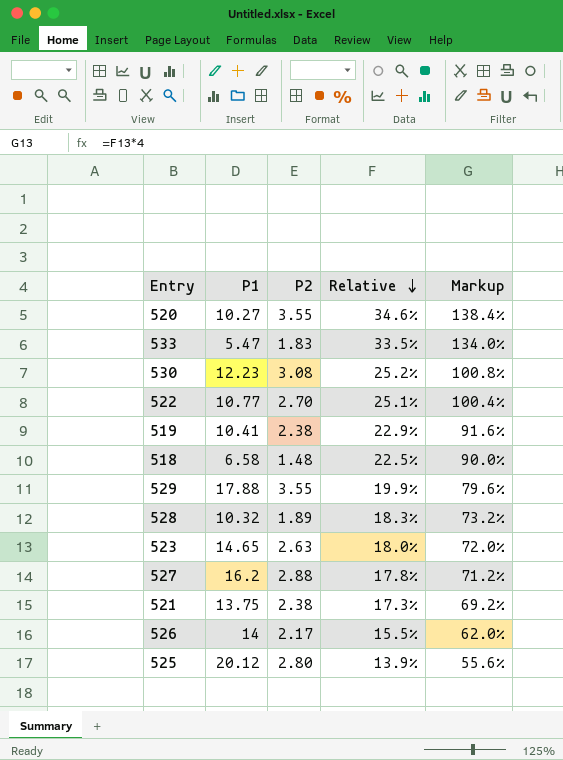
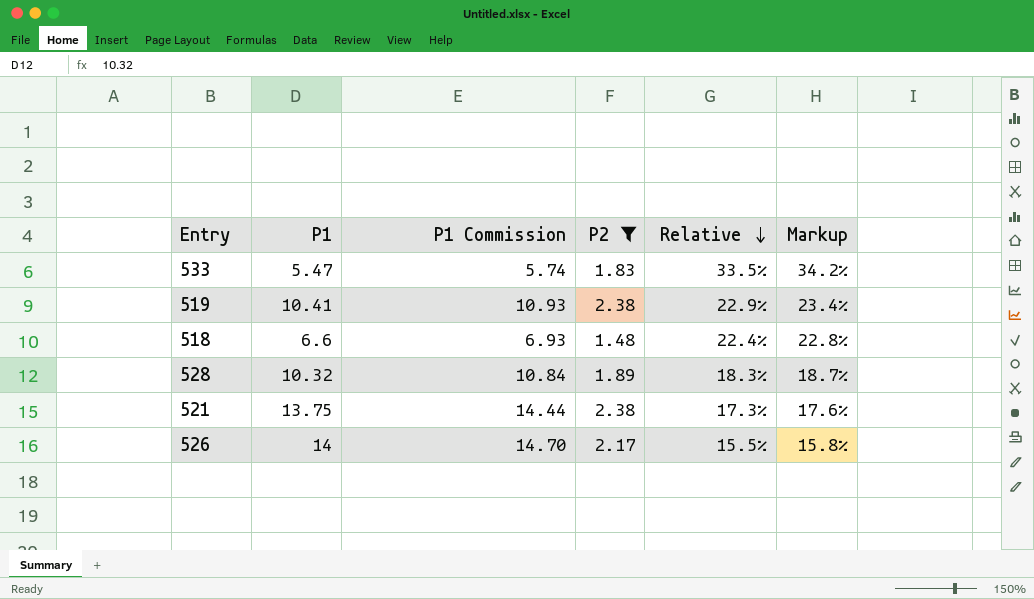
filter: none -> P2 <= 2.38
column P1 Commission | formula: none -> [P1] * 1.05
column Markup | formula: [Relative] * 4 -> [Relative] * 1.02
518 | P1: 6.58 -> 6.6
518 | Relative: 22.5% -> 22.4%

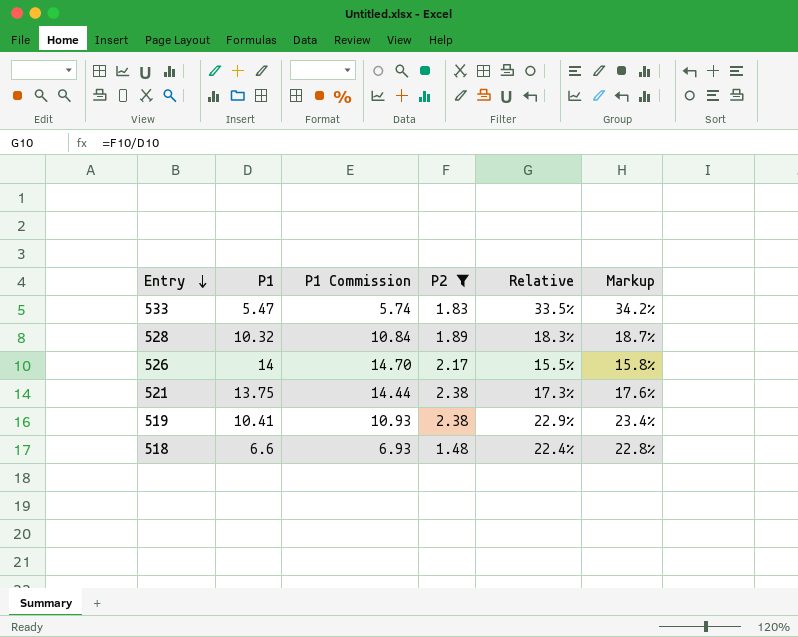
row order: Relative descending -> Entry descending

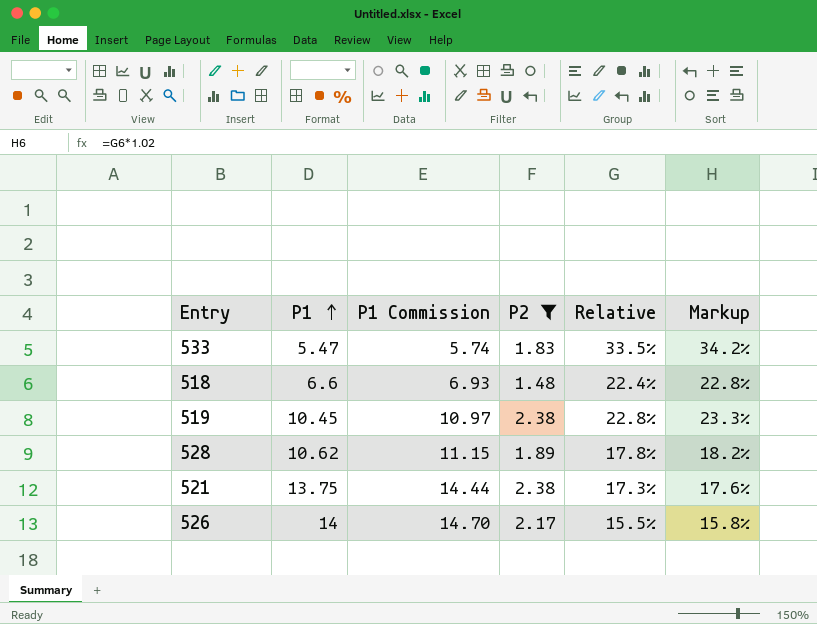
row order: Entry descending -> P1 ascending
519 | P1: 10.41 -> 10.45
519 | P1 Commission: 10.93 -> 10.97
519 | Relative: 22.9% -> 22.8%
519 | Markup: 23.4% -> 23.3%
528 | P1: 10.32 -> 10.62
528 | P1 Commission: 10.84 -> 11.15
528 | Relative: 18.3% -> 17.8%
528 | Markup: 18.7% -> 18.2%

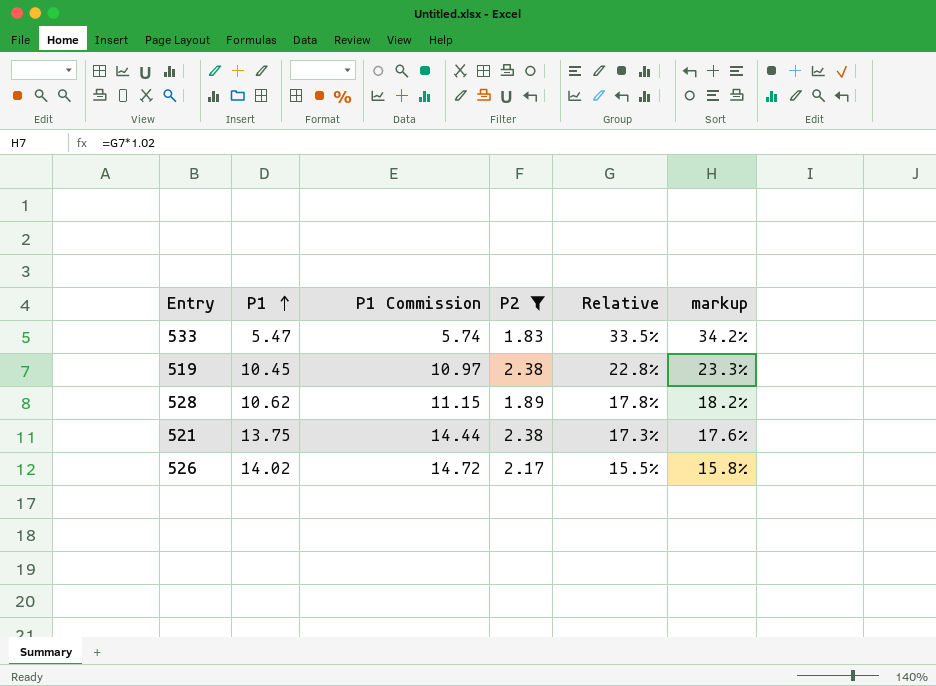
column name: Markup -> markup
row 518: 6.6 | 6.93 | 1.48 | 22.4% | 22.8% -> none
526 | P1: 14 -> 14.02
526 | P1 Commission: 14.70 -> 14.72

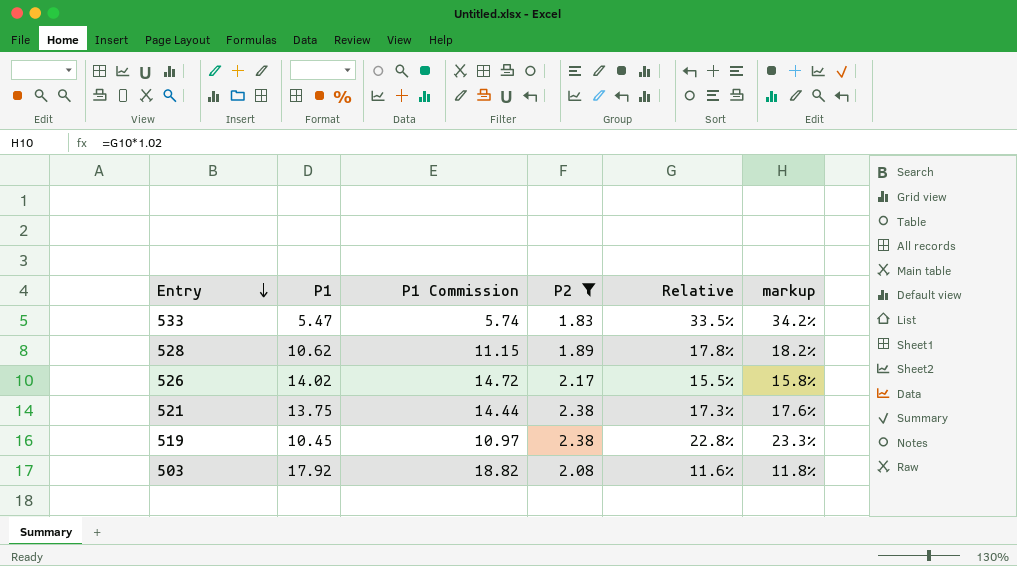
row order: P1 ascending -> Entry descending
row 503: none -> 17.92 | 18.82 | 2.08 | 11.6% | 11.8%

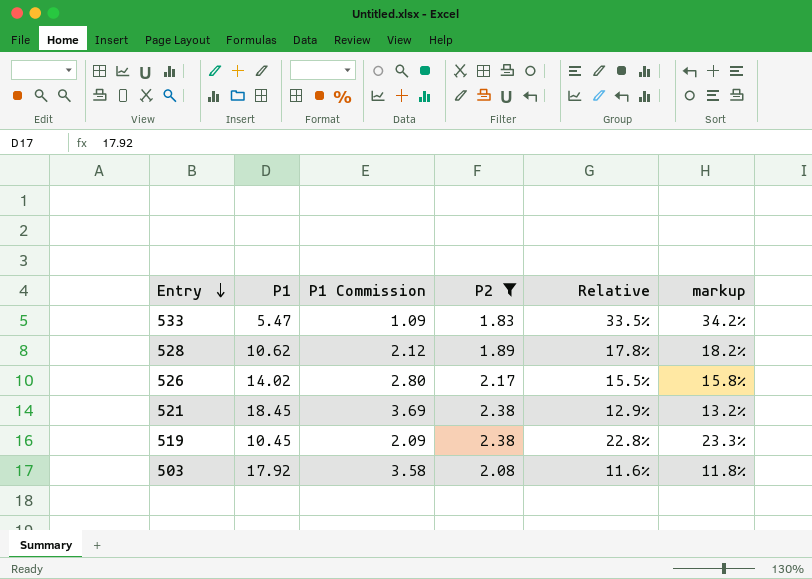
column P1 Commission | formula: [P1] * 1.05 -> [P1] * 0.2
521 | P1: 13.75 -> 18.45
521 | Relative: 17.3% -> 12.9%
521 | markup: 17.6% -> 13.2%

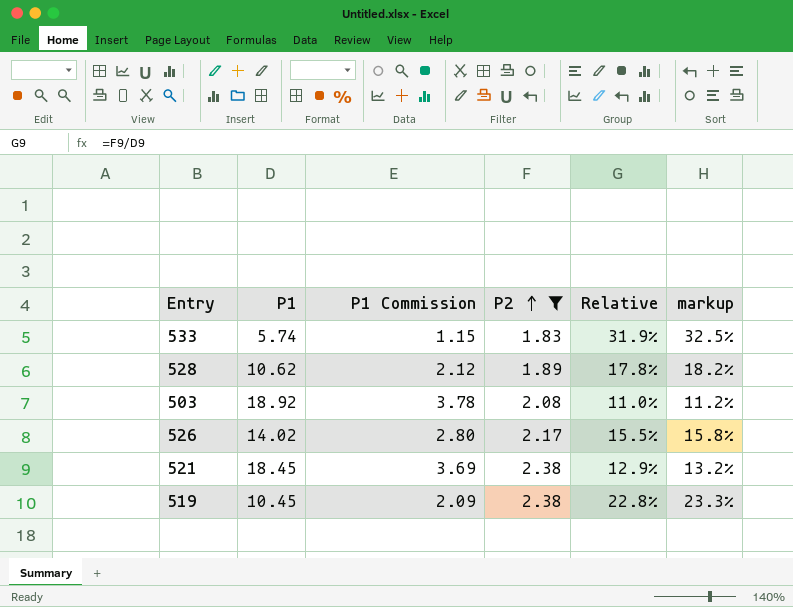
row order: Entry descending -> P2 ascending
533 | P1: 5.47 -> 5.74
533 | P1 Commission: 1.09 -> 1.15
533 | Relative: 33.5% -> 31.9%
533 | markup: 34.2% -> 32.5%
503 | P1: 17.92 -> 18.92
503 | P1 Commission: 3.58 -> 3.78
503 | Relative: 11.6% -> 11.0%
503 | markup: 11.8% -> 11.2%

